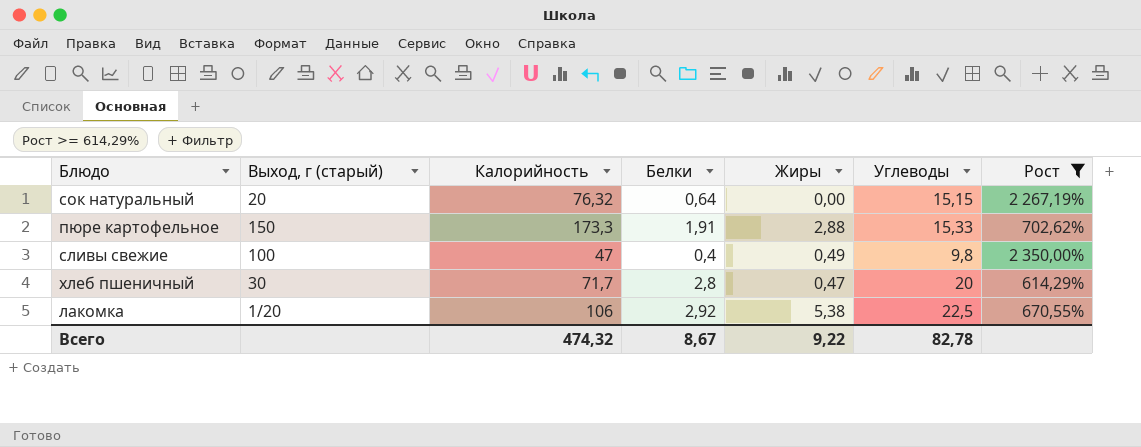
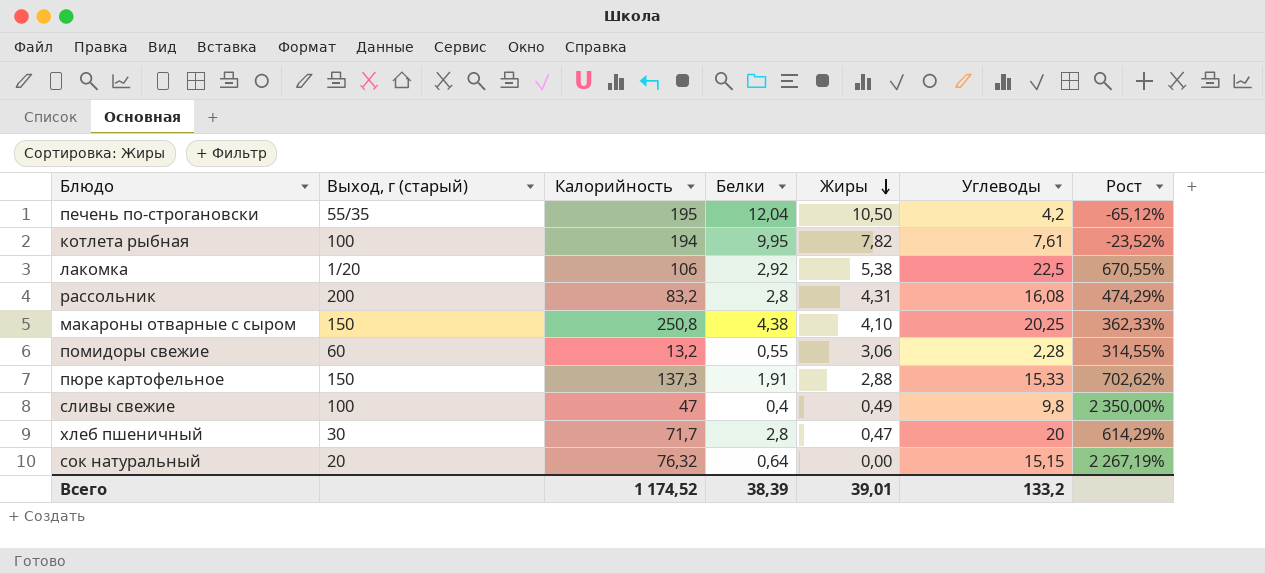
filter: Рост >= 614,29% -> none
row order: none -> Жиры descending
пюре картофельное | Калорийность: 173,3 -> 137,3
Всего | Калорийность: 474,32 -> 1 174,52
Всего | Белки: 8,67 -> 38,39
Всего | Жиры: 9,22 -> 39,01
Всего | Углеводы: 82,78 -> 133,2

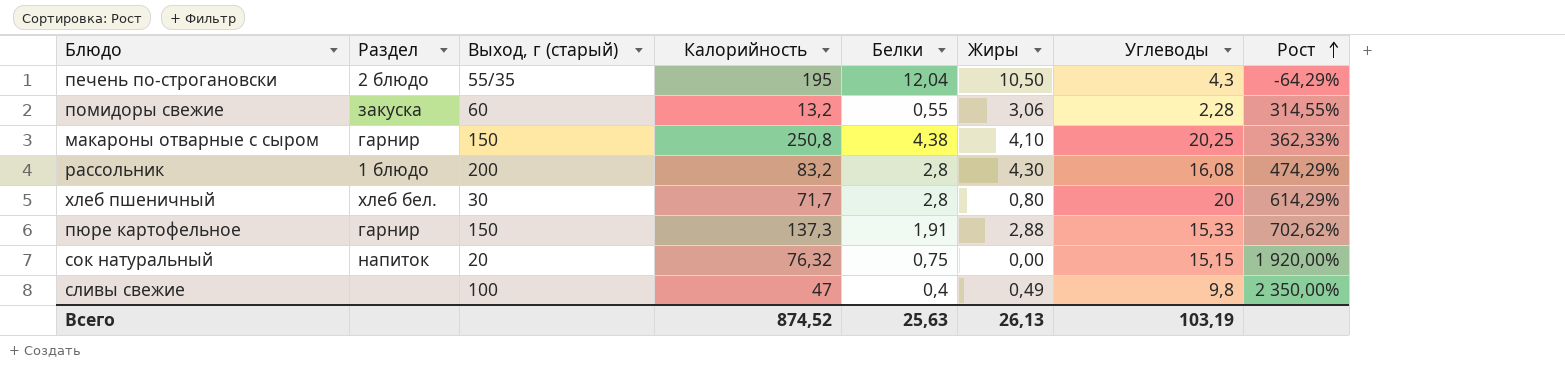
row order: Жиры descending -> Рост ascending
column Раздел | position: none -> 2
row котлета рыбная: 100 | 194 | 9,95 | 7,82 | 7,61 | -23,52% -> none
row лакомка: 1/20 | 106 | 2,92 | 5,38 | 22,5 | 670,55% -> none
печень по-строгановски | Углеводы: 4,2 -> 4,3
печень по-строгановски | Рост: -65,12% -> -64,29%
рассольник | Жиры: 4,31 -> 4,30
хлеб пшеничный | Жиры: 0,47 -> 0,80
сок натуральный | Белки: 0,64 -> 0,75
сок натуральный | Рост: 2 267,19% -> 1 920,00%
Всего | Калорийность: 1 174,52 -> 874,52
Всего | Белки: 38,39 -> 25,63
Всего | Жиры: 39,01 -> 26,13
Всего | Углеводы: 133,2 -> 103,19

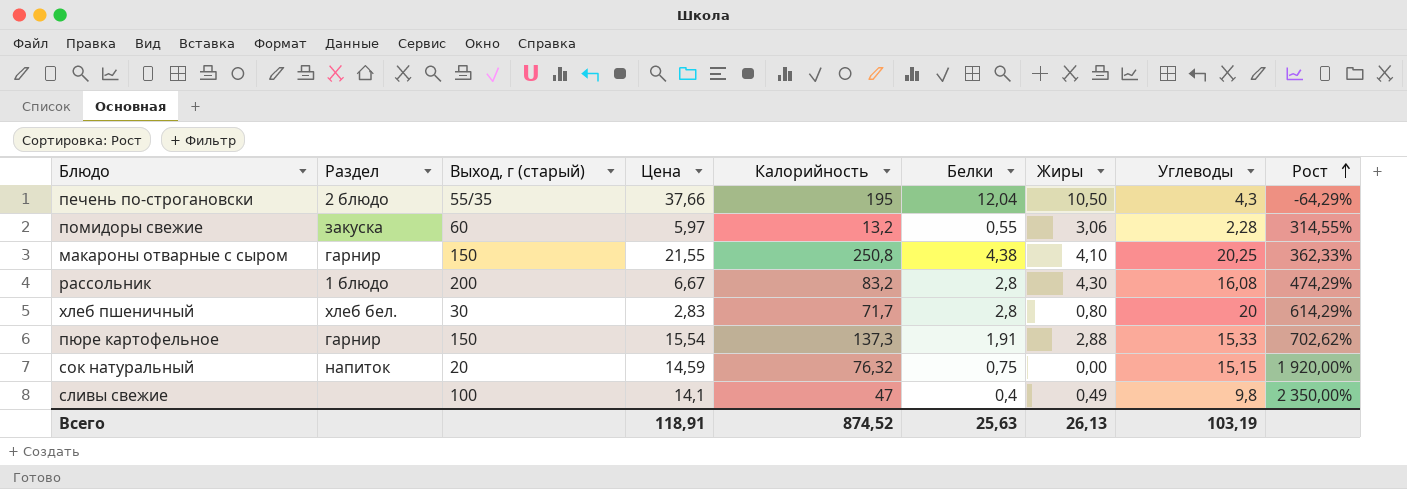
column Цена | position: none -> 4

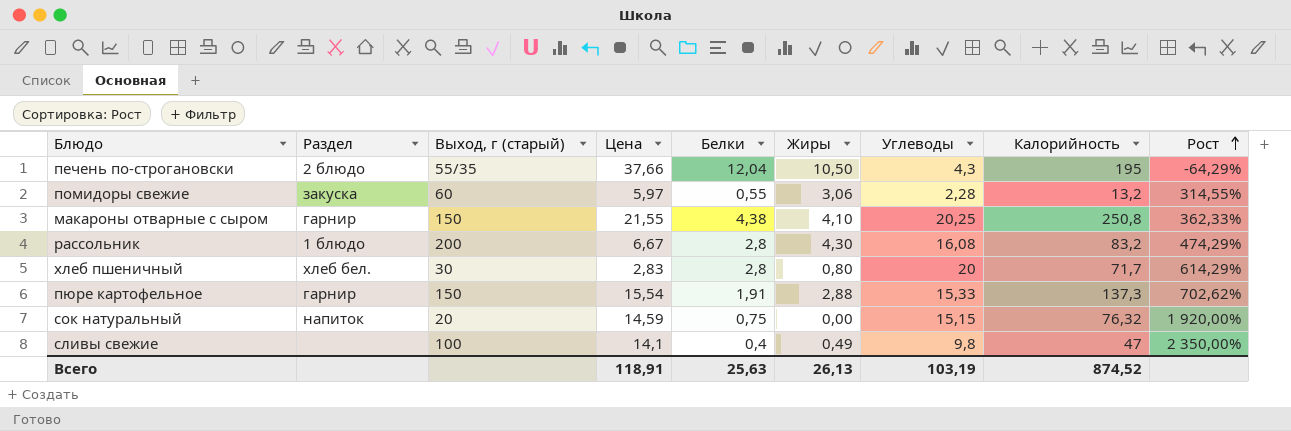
column Калорийность | position: 5 -> 8

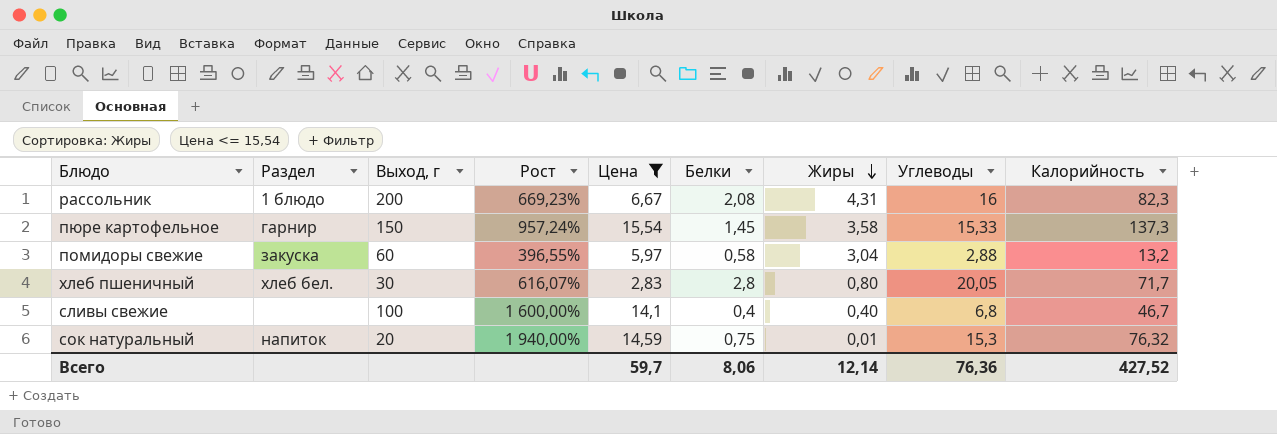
filter: none -> Цена <= 15,54
row order: Рост ascending -> Жиры descending
column name: Выход, г (старый) -> Выход, г
column Рост | position: 9 -> 4
рассольник | Рост: 474,29% -> 669,23%
рассольник | Белки: 2,8 -> 2,08
рассольник | Жиры: 4,30 -> 4,31
рассольник | Углеводы: 16,08 -> 16
рассольник | Калорийность: 83,2 -> 82,3
пюре картофельное | Рост: 702,62% -> 957,24%
пюре картофельное | Белки: 1,91 -> 1,45
пюре картофельное | Жиры: 2,88 -> 3,58
помидоры свежие | Рост: 314,55% -> 396,55%
помидоры свежие | Белки: 0,55 -> 0,58
помидоры свежие | Жиры: 3,06 -> 3,04
помидоры свежие | Углеводы: 2,28 -> 2,88
хлеб пшеничный | Рост: 614,29% -> 616,07%
хлеб пшеничный | Углеводы: 20 -> 20,05
сливы свежие | Рост: 2 350,00% -> 1 600,00%
сливы свежие | Жиры: 0,49 -> 0,40
сливы свежие | Углеводы: 9,8 -> 6,8
сливы свежие | Калорийность: 47 -> 46,7
сок натуральный | Рост: 1 920,00% -> 1 940,00%
сок натуральный | Жиры: 0,00 -> 0,01
сок натуральный | Углеводы: 15,15 -> 15,3
Всего | Цена: 118,91 -> 59,7
Всего | Белки: 25,63 -> 8,06
Всего | Жиры: 26,13 -> 12,14
Всего | Углеводы: 103,19 -> 76,36
Всего | Калорийность: 874,52 -> 427,52

